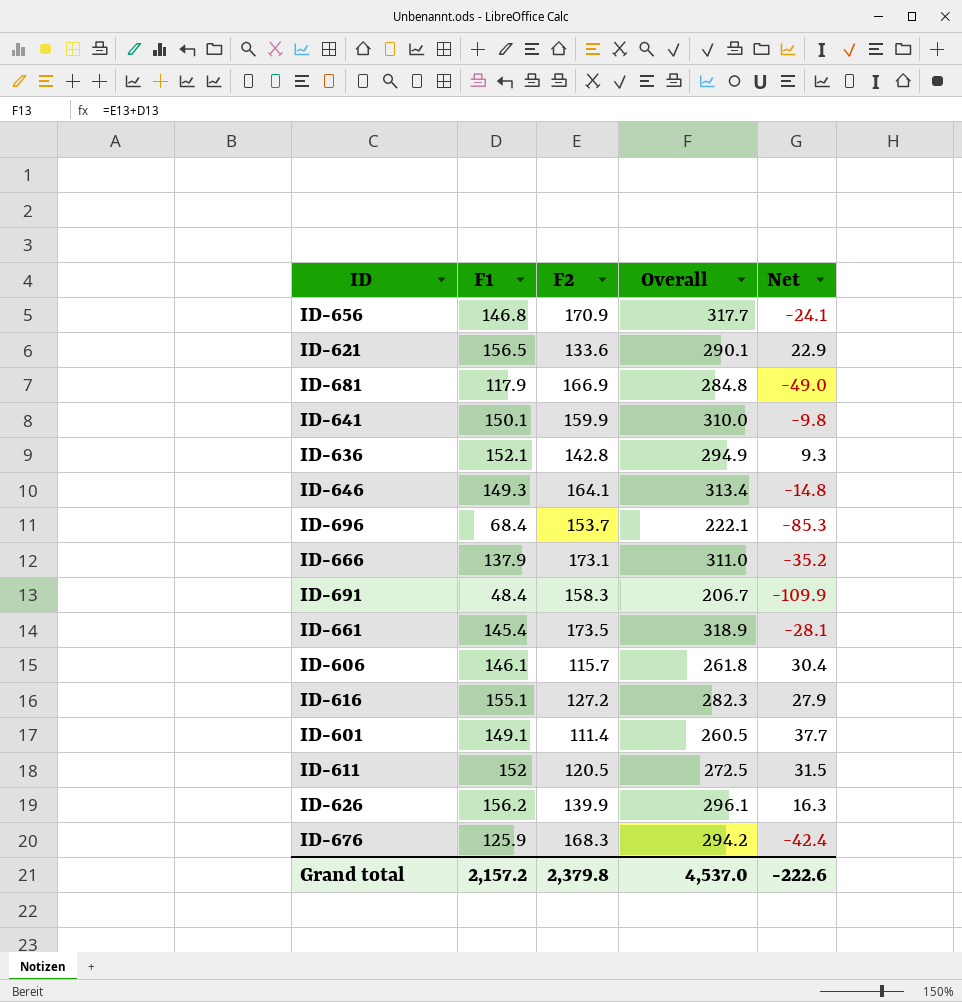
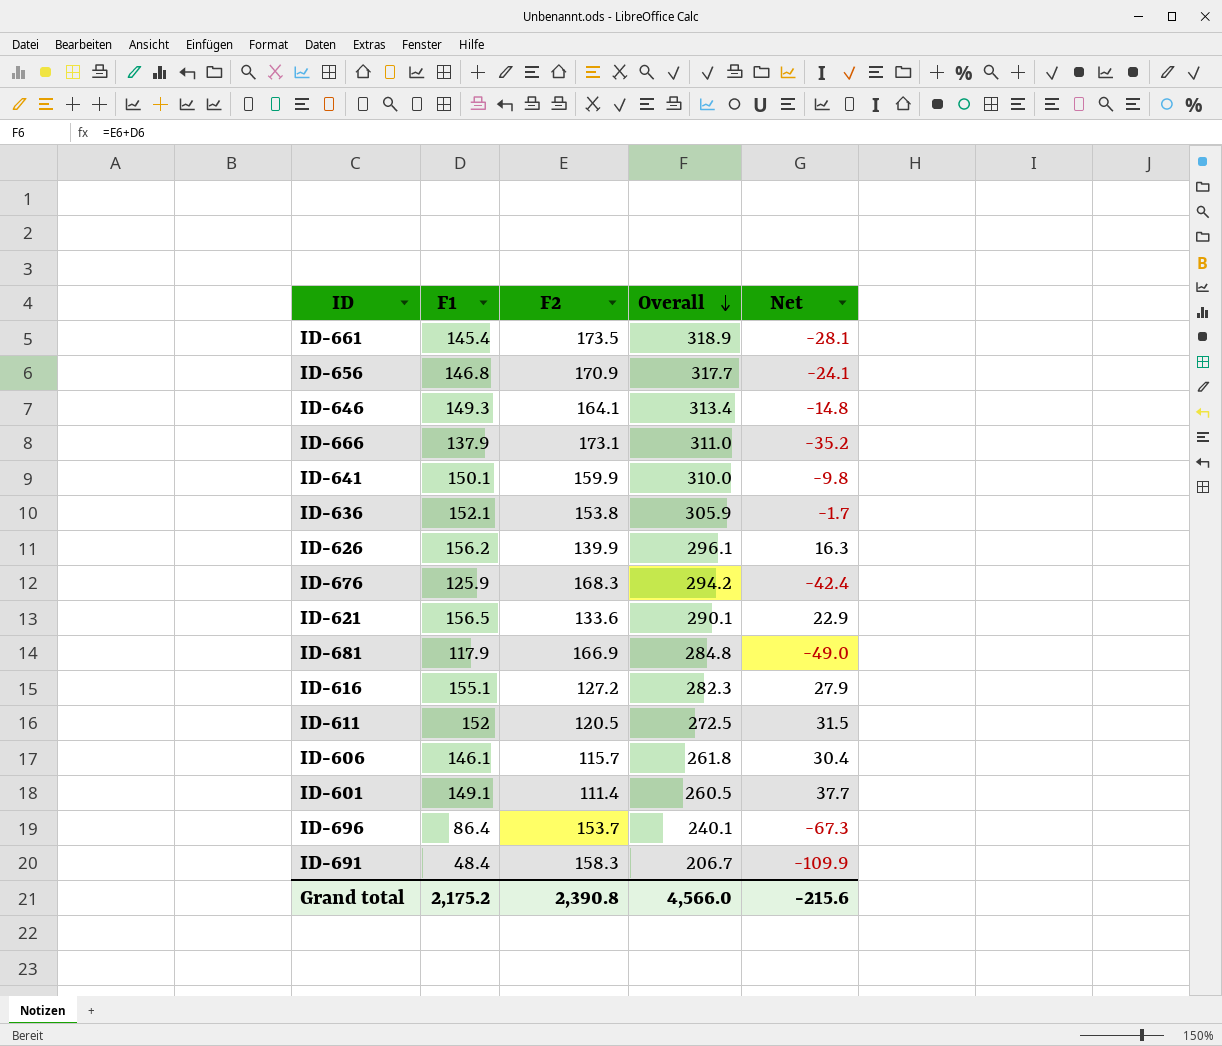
row order: none -> Overall descending
ID-636 | F2: 142.8 -> 153.8
ID-636 | Overall: 294.9 -> 305.9
ID-636 | Net: 9.3 -> -1.7
ID-696 | F1: 68.4 -> 86.4
ID-696 | Overall: 222.1 -> 240.1
ID-696 | Net: -85.3 -> -67.3
Grand total | F1: 2,157.2 -> 2,175.2
Grand total | F2: 2,379.8 -> 2,390.8
Grand total | Overall: 4,537.0 -> 4,566.0
Grand total | Net: -222.6 -> -215.6

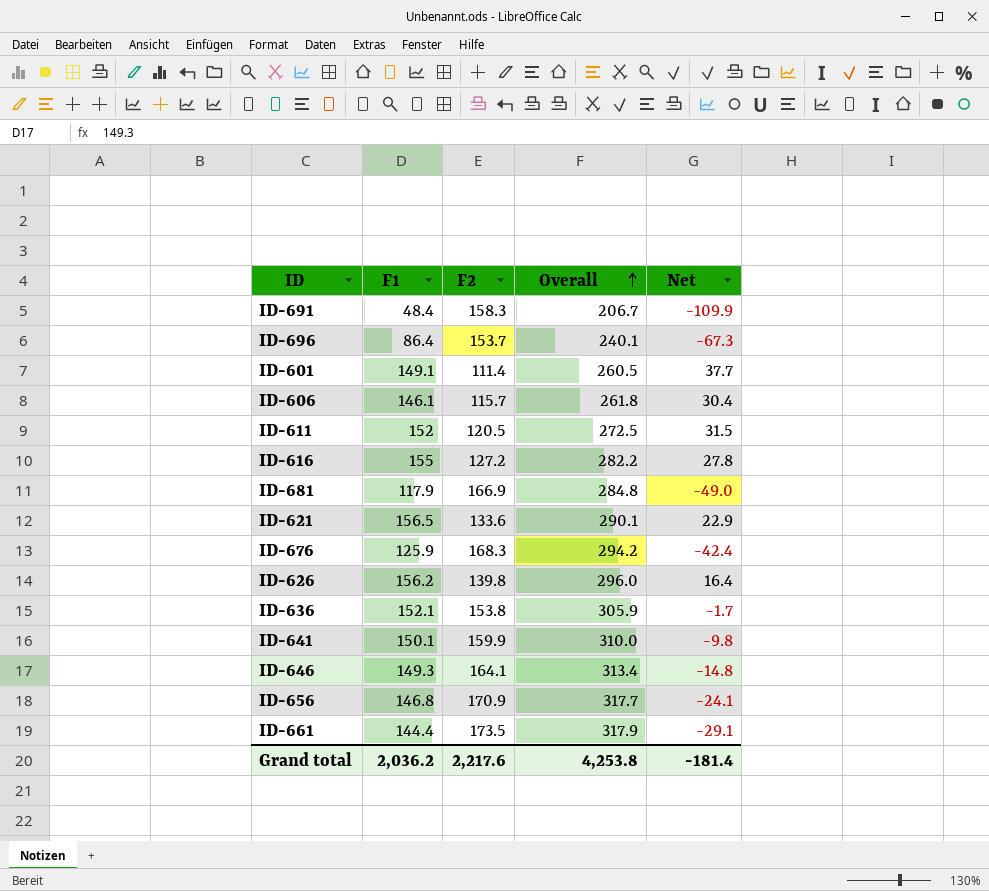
row order: Overall descending -> Overall ascending
row ID-666: 137.9 | 173.1 | 311.0 | -35.2 -> none
ID-616 | F1: 155.1 -> 155
ID-616 | Overall: 282.3 -> 282.2
ID-616 | Net: 27.9 -> 27.8
ID-626 | F2: 139.9 -> 139.8
ID-626 | Overall: 296.1 -> 296.0
ID-626 | Net: 16.3 -> 16.4
ID-661 | F1: 145.4 -> 144.4
ID-661 | Overall: 318.9 -> 317.9
ID-661 | Net: -28.1 -> -29.1
Grand total | F1: 2,175.2 -> 2,036.2
Grand total | F2: 2,390.8 -> 2,217.6
Grand total | Overall: 4,566.0 -> 4,253.8
Grand total | Net: -215.6 -> -181.4

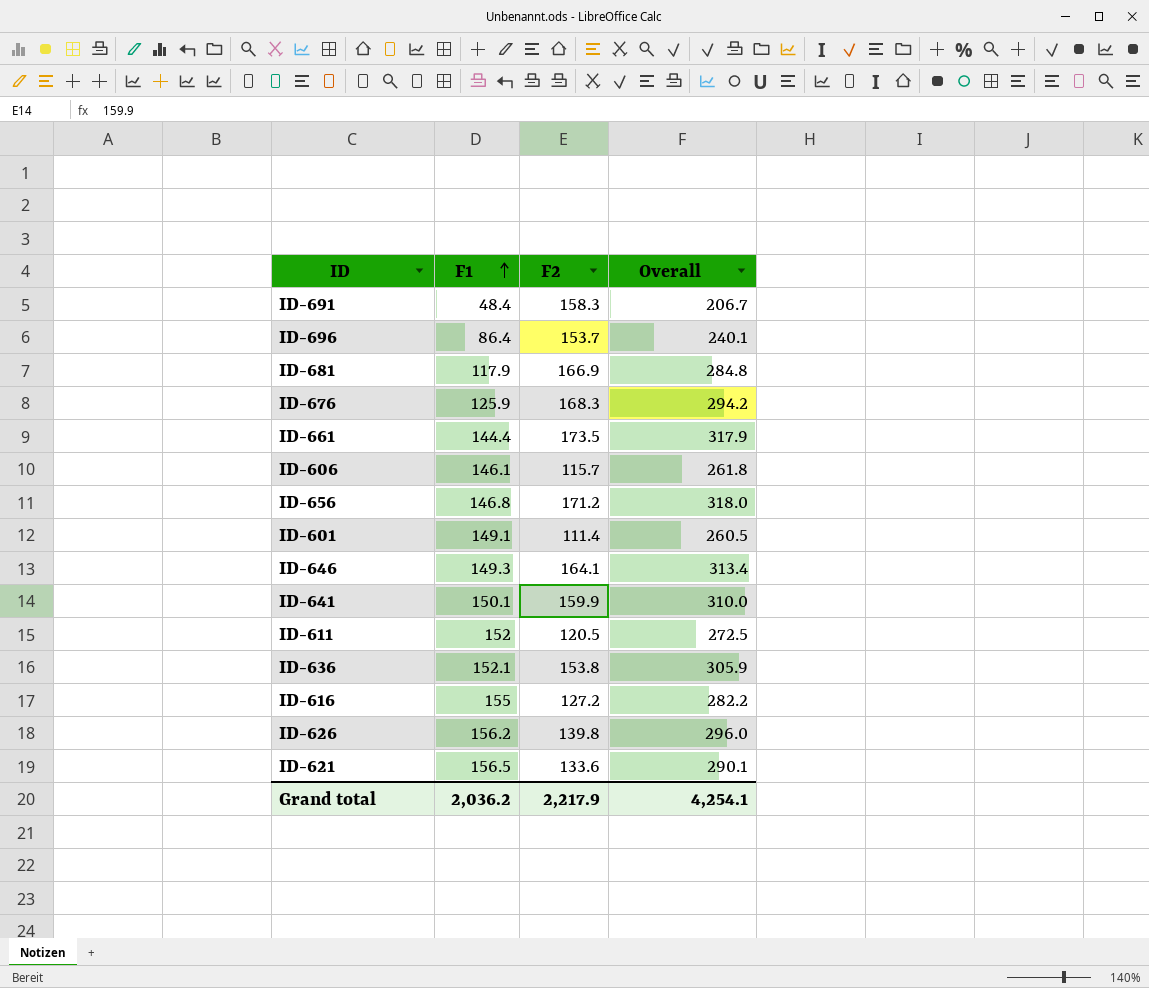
row order: Overall ascending -> F1 ascending
column Net | formula: [F1] - [F2] -> none
ID-656 | F2: 170.9 -> 171.2
ID-656 | Overall: 317.7 -> 318.0
Grand total | F2: 2,217.6 -> 2,217.9
Grand total | Overall: 4,253.8 -> 4,254.1

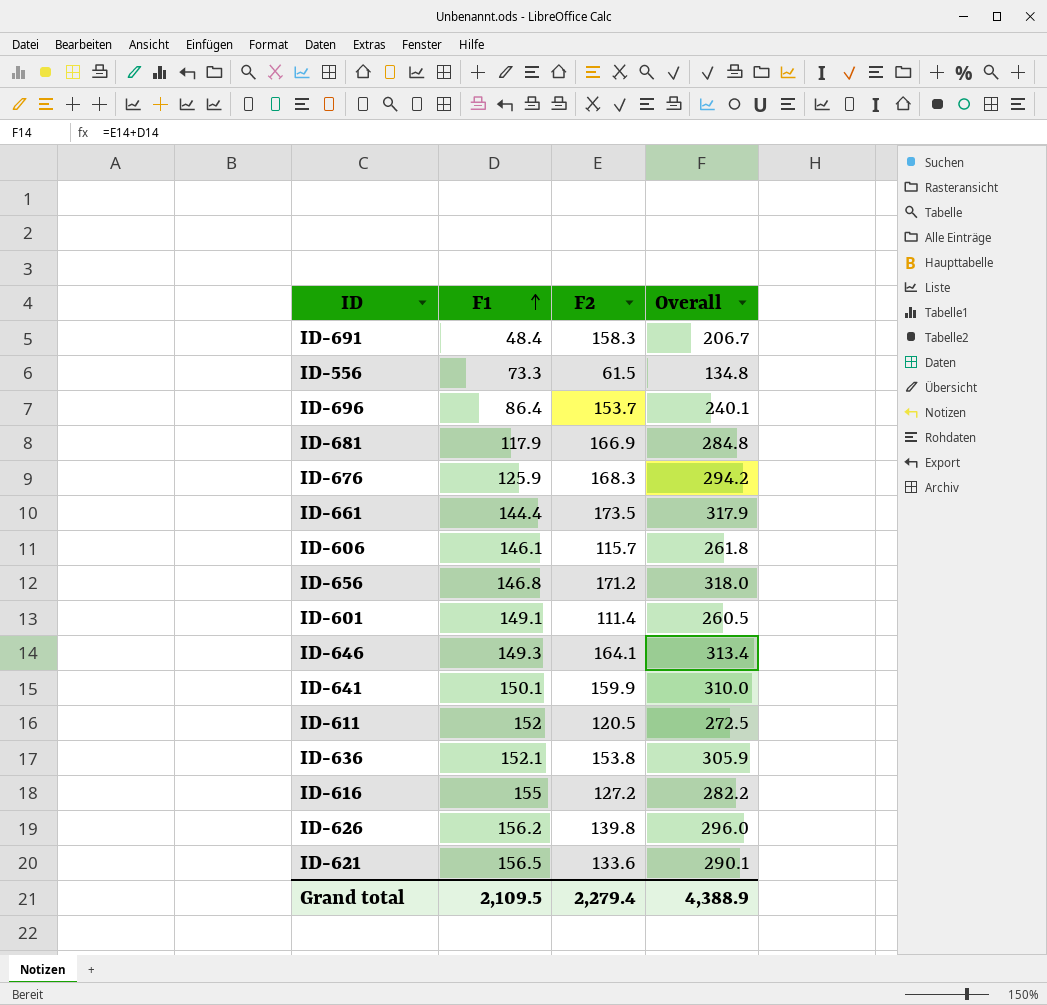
row ID-556: none -> 73.3 | 61.5 | 134.8
Grand total | F1: 2,036.2 -> 2,109.5
Grand total | F2: 2,217.9 -> 2,279.4
Grand total | Overall: 4,254.1 -> 4,388.9

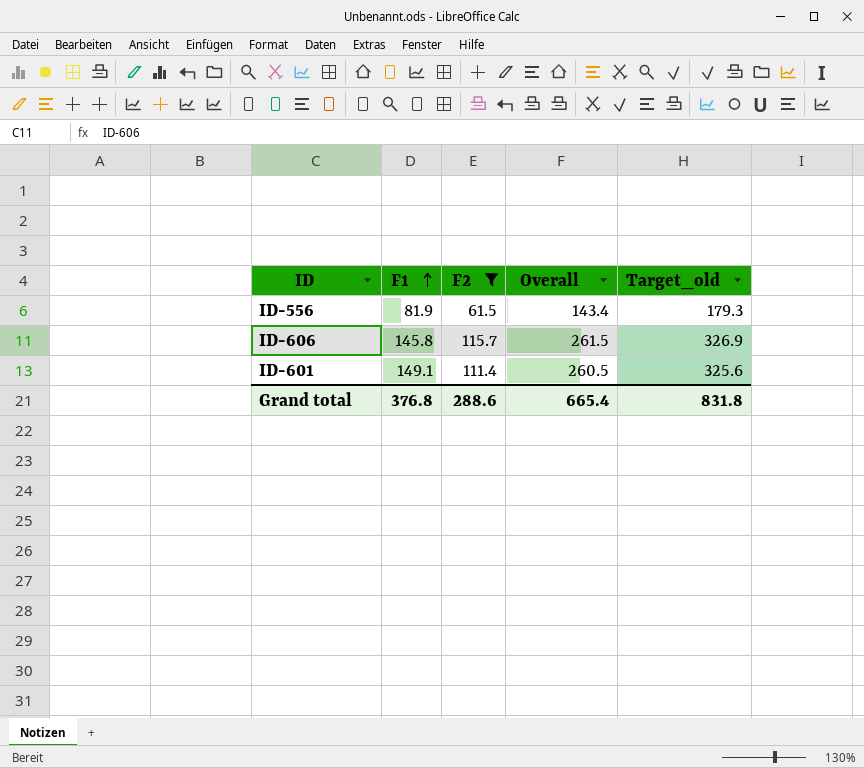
filter: none -> F2 <= 115.7
column Target_old | formula: none -> [Overall] * 1.25
ID-556 | F1: 73.3 -> 81.9
ID-556 | Overall: 134.8 -> 143.4
ID-606 | F1: 146.1 -> 145.8
ID-606 | Overall: 261.8 -> 261.5
Grand total | F1: 2,109.5 -> 376.8
Grand total | F2: 2,279.4 -> 288.6
Grand total | Overall: 4,388.9 -> 665.4

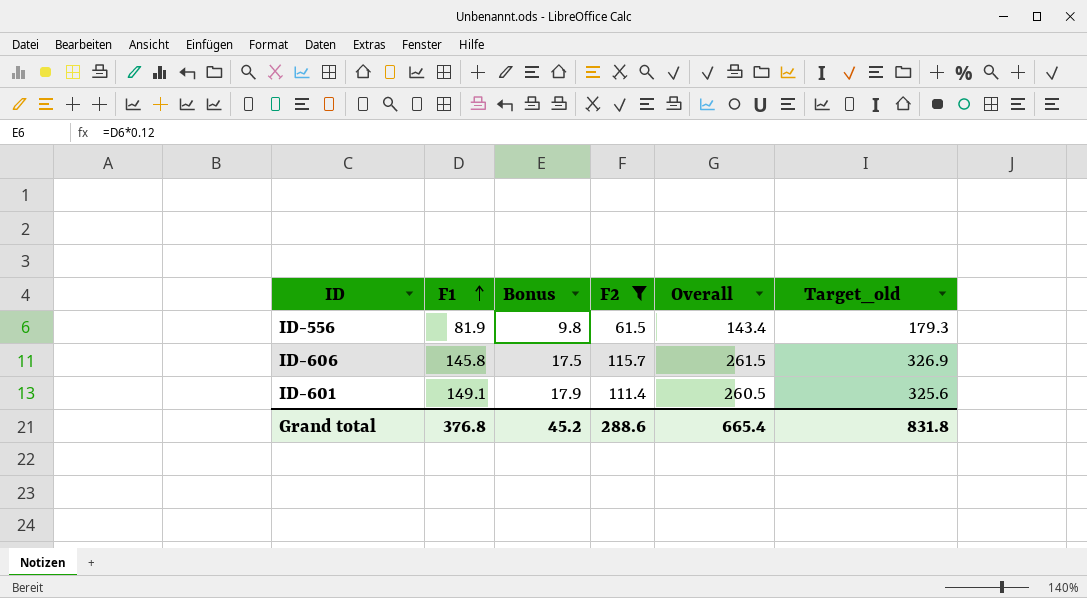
column Bonus | formula: none -> [F1] * 0.12

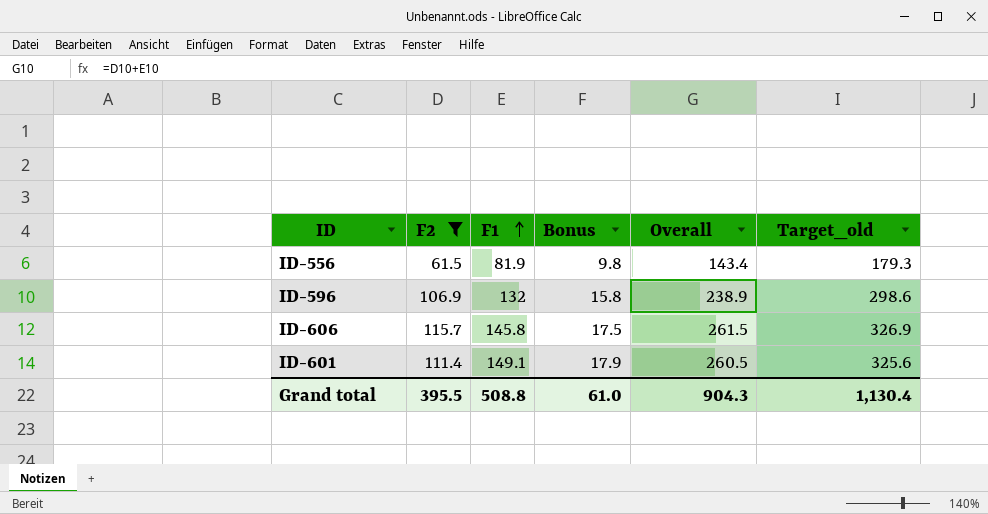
column F2 | position: 4 -> 2
row ID-596: none -> 106.9 | 132 | 15.8 | 238.9 | 298.6
Grand total | F2: 288.6 -> 395.5
Grand total | F1: 376.8 -> 508.8
Grand total | Bonus: 45.2 -> 61.0
Grand total | Overall: 665.4 -> 904.3
Grand total | Target_old: 831.8 -> 1,130.4

